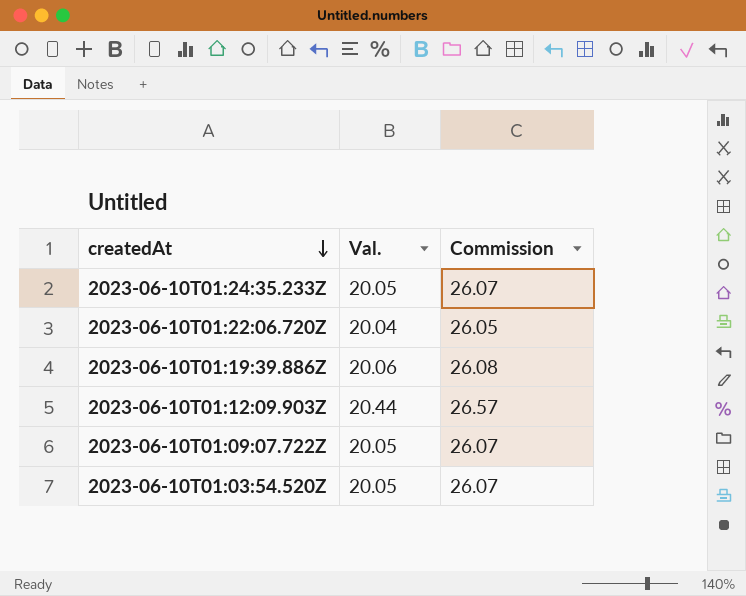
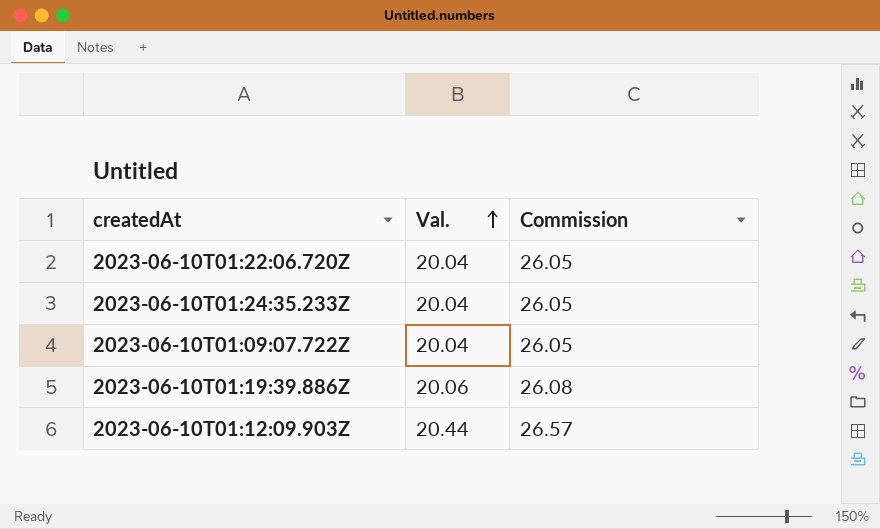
row order: createdAt descending -> Val. ascending
row 2023-06-10T01:03:54.520Z: 20.05 | 26.07 -> none
2023-06-10T01:24:35.233Z | Val.: 20.05 -> 20.04
2023-06-10T01:24:35.233Z | Commission: 26.07 -> 26.05
2023-06-10T01:09:07.722Z | Val.: 20.05 -> 20.04
2023-06-10T01:09:07.722Z | Commission: 26.07 -> 26.05

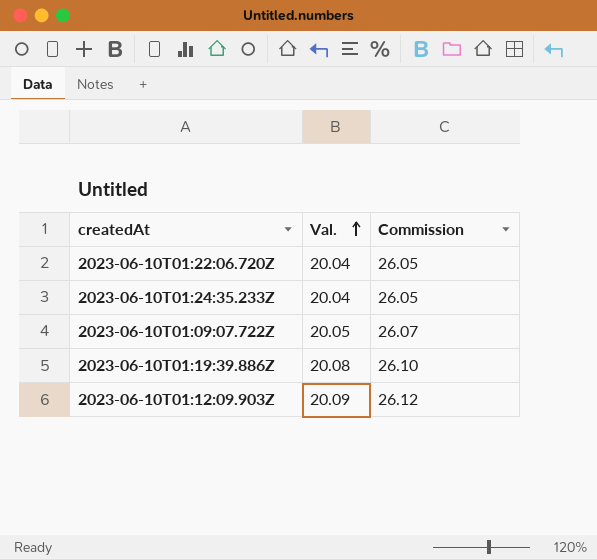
2023-06-10T01:09:07.722Z | Val.: 20.04 -> 20.05
2023-06-10T01:09:07.722Z | Commission: 26.05 -> 26.07
2023-06-10T01:19:39.886Z | Val.: 20.06 -> 20.08
2023-06-10T01:19:39.886Z | Commission: 26.08 -> 26.10
2023-06-10T01:12:09.903Z | Val.: 20.44 -> 20.09
2023-06-10T01:12:09.903Z | Commission: 26.57 -> 26.12

